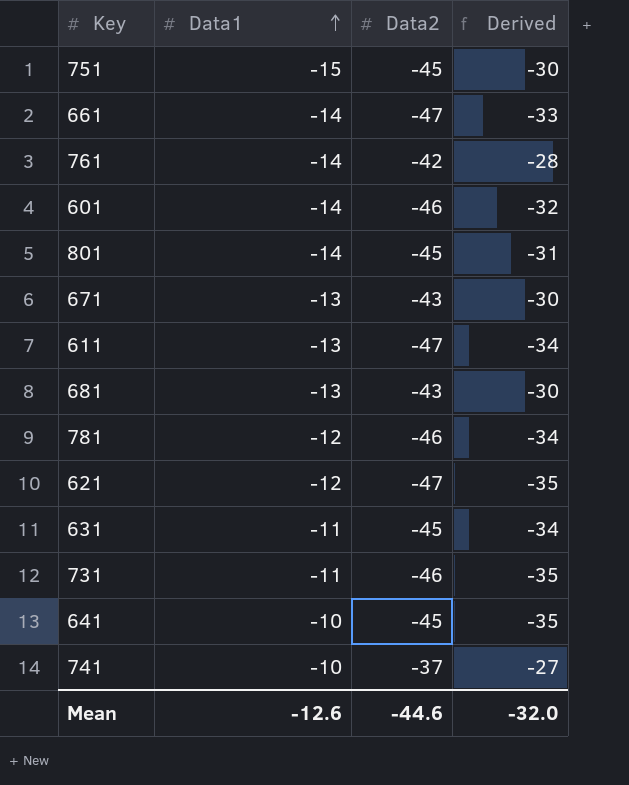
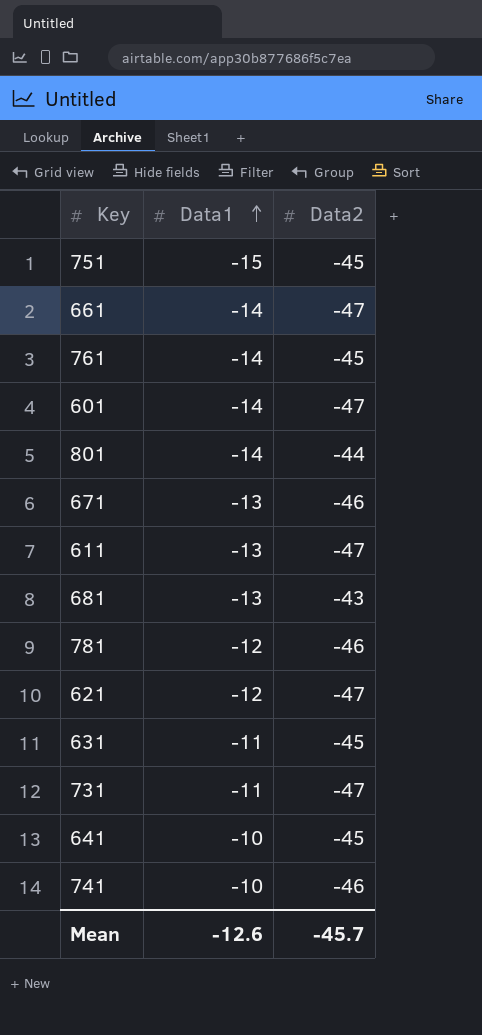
column Derived | formula: [Data2] - [Data1] -> none
761 | Data2: -42 -> -45
601 | Data2: -46 -> -47
801 | Data2: -45 -> -44
671 | Data2: -43 -> -46
731 | Data2: -46 -> -47
741 | Data2: -37 -> -46
Mean | Data2: -44.6 -> -45.7

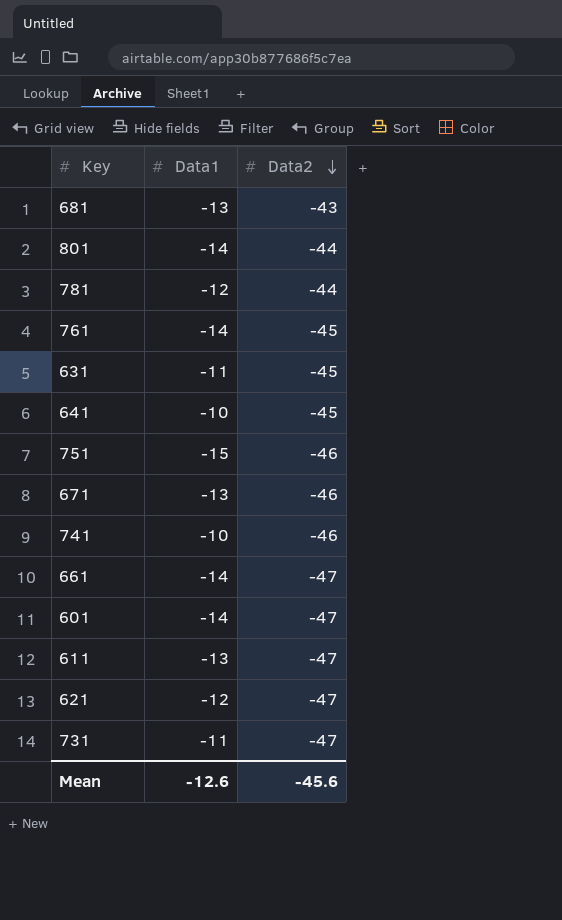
row order: Data1 ascending -> Data2 descending
781 | Data2: -46 -> -44
751 | Data2: -45 -> -46
Mean | Data2: -45.7 -> -45.6

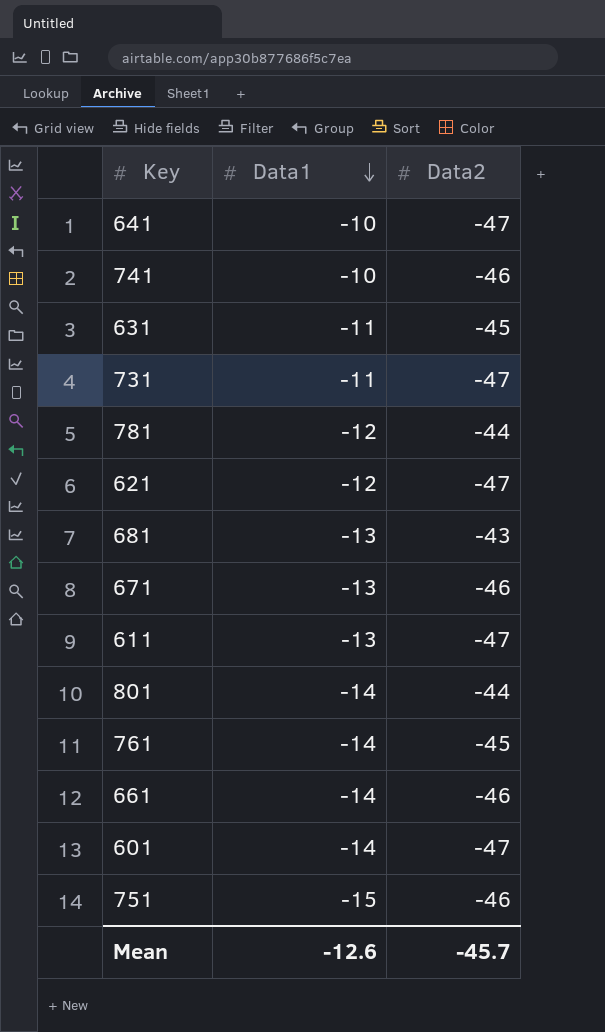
row order: Data2 descending -> Data1 descending
641 | Data2: -45 -> -47
661 | Data2: -47 -> -46
Mean | Data2: -45.6 -> -45.7

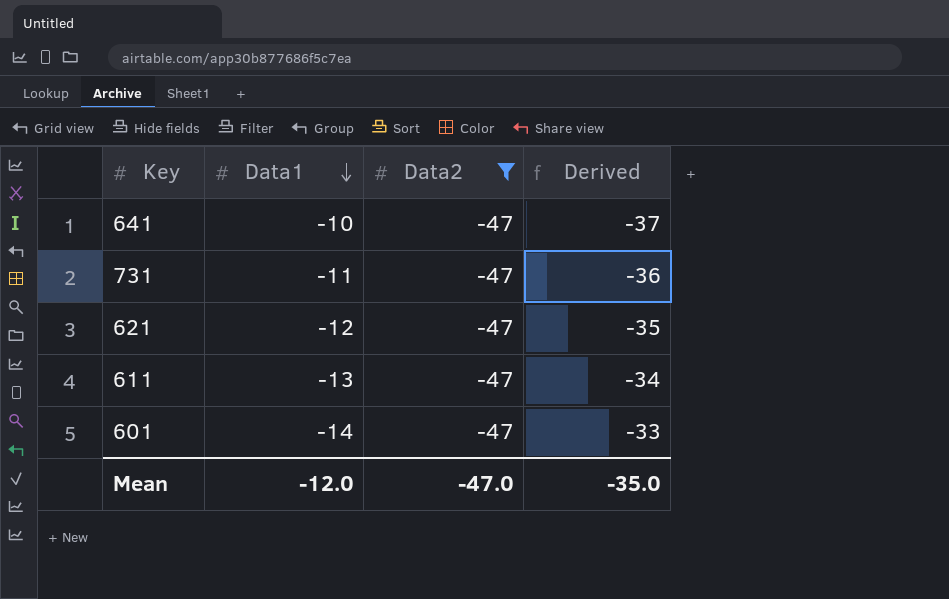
filter: none -> Data2 = -47
column Derived | formula: none -> [Data2] - [Data1]
Mean | Data1: -12.6 -> -12.0
Mean | Data2: -45.7 -> -47.0

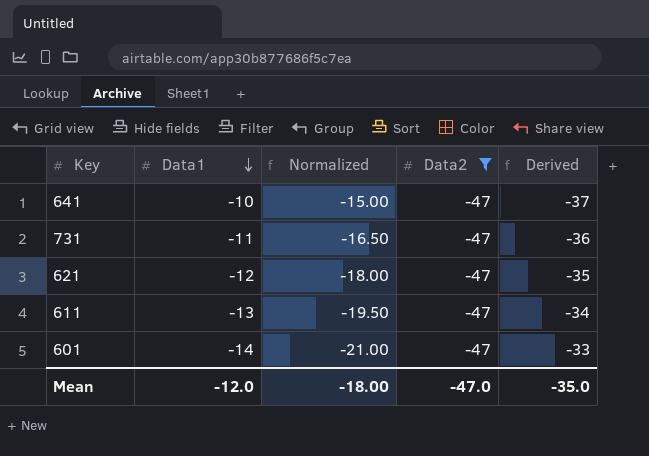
column Normalized | formula: none -> [Data1] * 1.5

